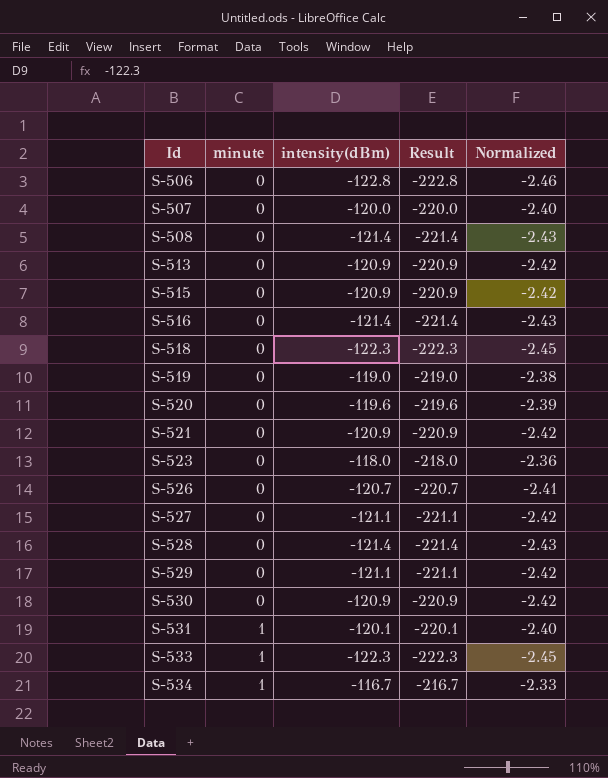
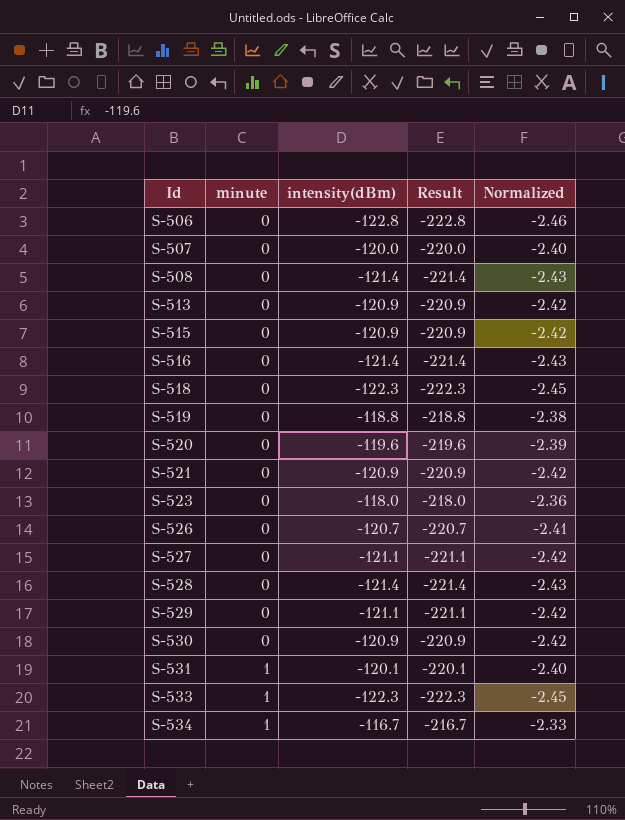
S-519 | intensity(dBm): -119.0 -> -118.8
S-519 | Result: -219.0 -> -218.8

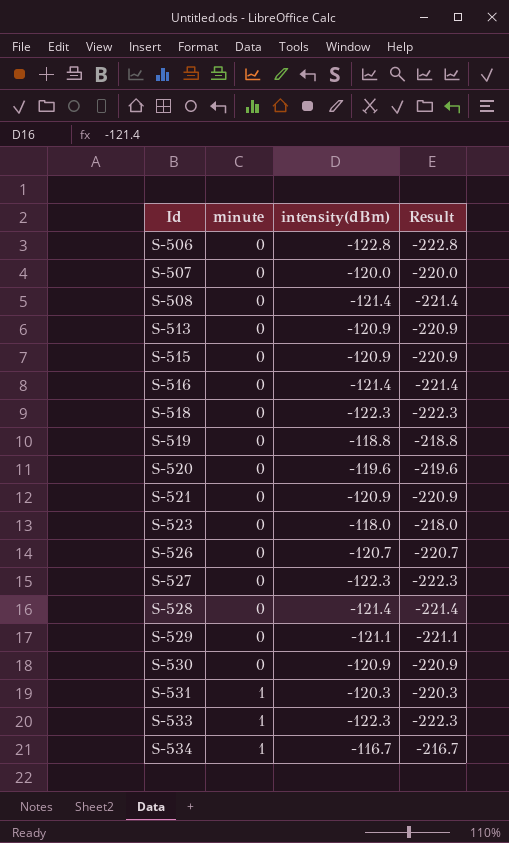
column Normalized | formula: [intensity(dBm)] * 0.02 -> none
S-527 | intensity(dBm): -121.1 -> -122.3
S-527 | Result: -221.1 -> -222.3
S-531 | intensity(dBm): -120.1 -> -120.3
S-531 | Result: -220.1 -> -220.3

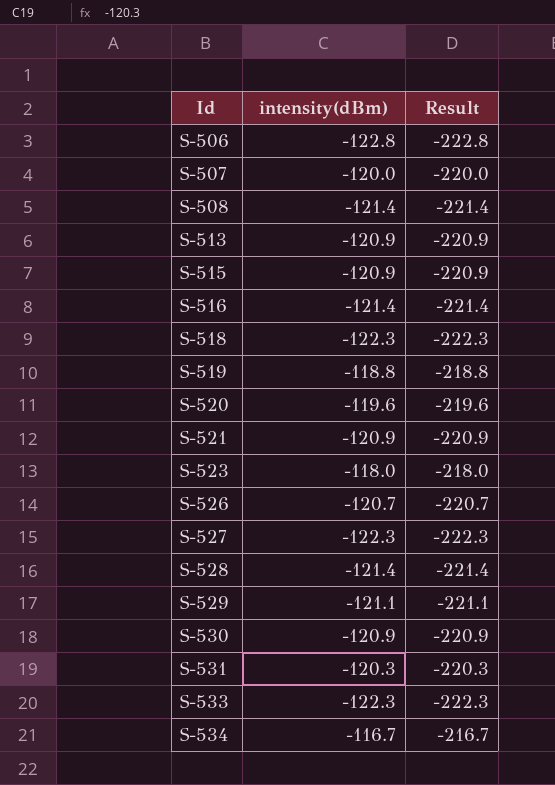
column minute | position: 2 -> none

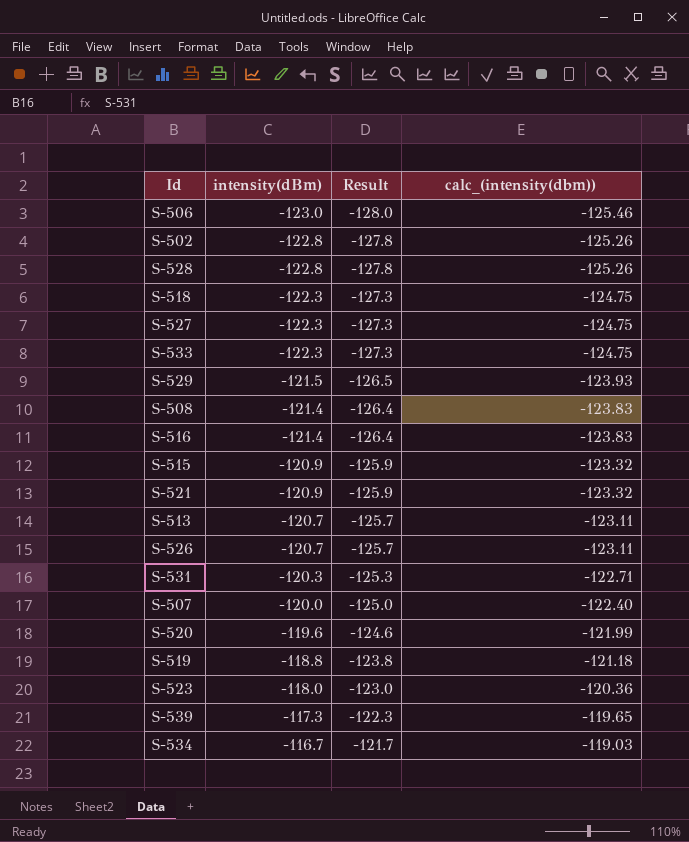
row order: Id ascending -> intensity(dBm) ascending
column Result | formula: [intensity(dBm)] - 100 -> [intensity(dBm)] - 5
column calc_(intensity(dbm)) | formula: none -> [intensity(dBm)] * 1.02
row S-530: -120.9 | -220.9 -> none
S-506 | intensity(dBm): -122.8 -> -123.0
row S-502: none -> -122.8 | -127.8 | -125.26
S-528 | intensity(dBm): -121.4 -> -122.8
S-529 | intensity(dBm): -121.1 -> -121.5
S-513 | intensity(dBm): -120.9 -> -120.7
row S-539: none -> -117.3 | -122.3 | -119.65

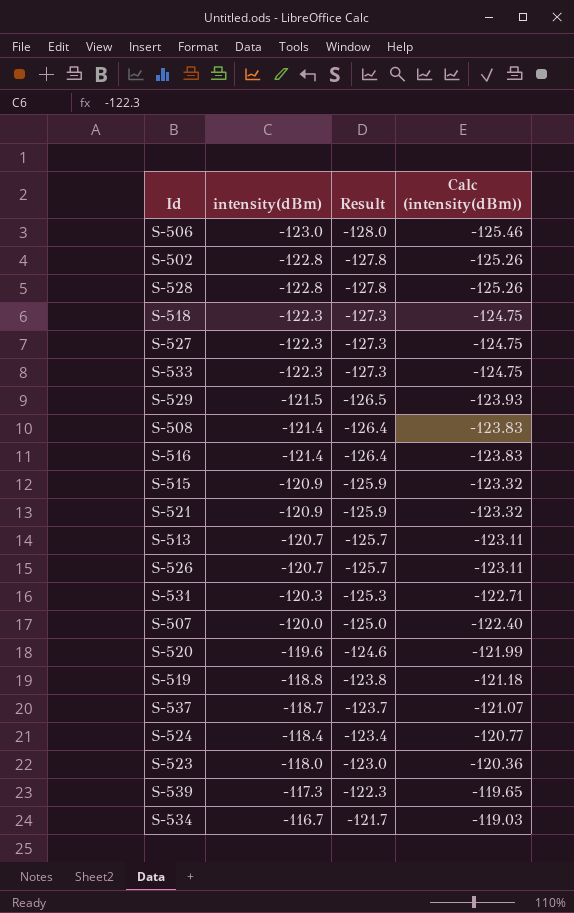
column name: calc_(intensity(dbm)) -> Calc (intensity(dBm))
row S-537: none -> -118.7 | -123.7 | -121.07
row S-524: none -> -118.4 | -123.4 | -120.77

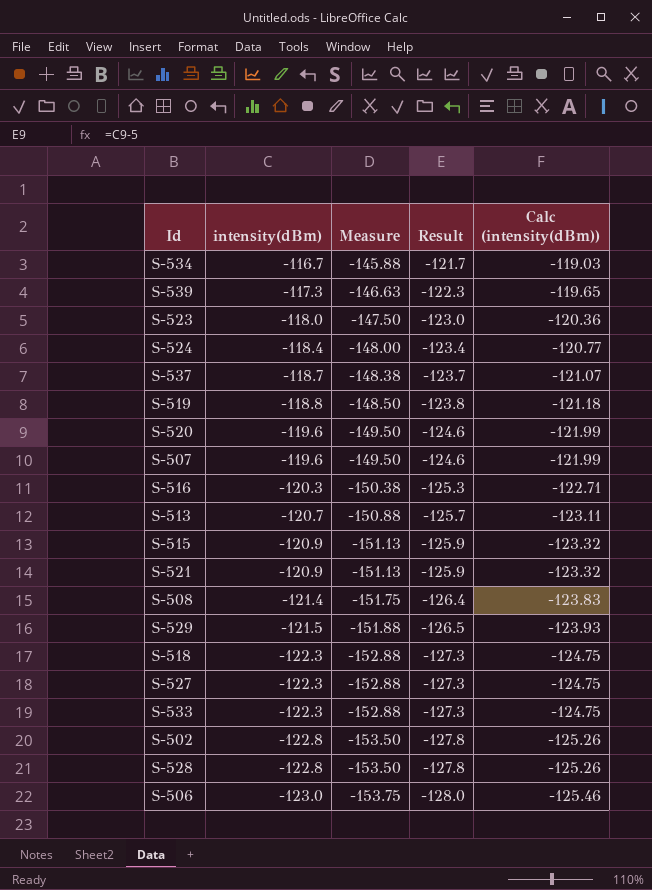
row order: intensity(dBm) ascending -> intensity(dBm) descending
column Measure | formula: none -> [intensity(dBm)] * 1.25
row S-526: -120.7 | -125.7 | -123.11 -> none
row S-531: -120.3 | -125.3 | -122.71 -> none
S-507 | intensity(dBm): -120.0 -> -119.6
S-507 | Result: -125.0 -> -124.6
S-507 | Calc (intensity(dBm)): -122.40 -> -121.99
S-516 | intensity(dBm): -121.4 -> -120.3
S-516 | Result: -126.4 -> -125.3
S-516 | Calc (intensity(dBm)): -123.83 -> -122.71

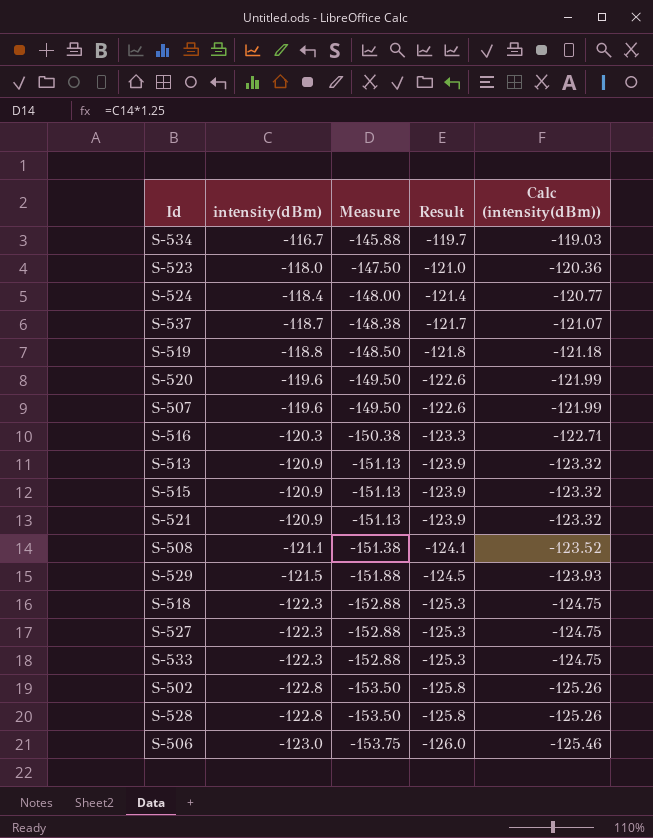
column Result | formula: [intensity(dBm)] - 5 -> [intensity(dBm)] - 3
row S-539: -117.3 | -146.63 | -122.3 | -119.65 -> none
S-513 | intensity(dBm): -120.7 -> -120.9
S-513 | Measure: -150.88 -> -151.13
S-513 | Calc (intensity(dBm)): -123.11 -> -123.32
S-508 | intensity(dBm): -121.4 -> -121.1
S-508 | Measure: -151.75 -> -151.38
S-508 | Calc (intensity(dBm)): -123.83 -> -123.52

